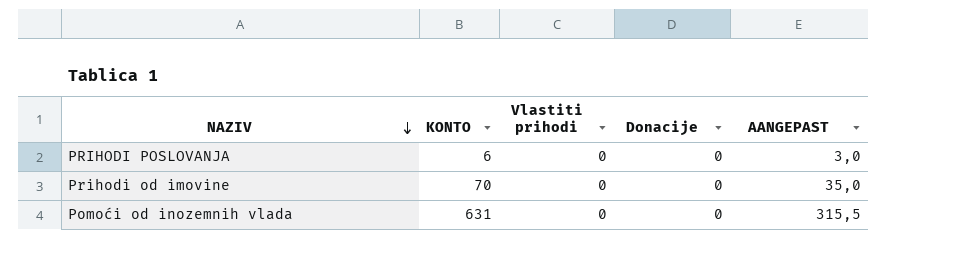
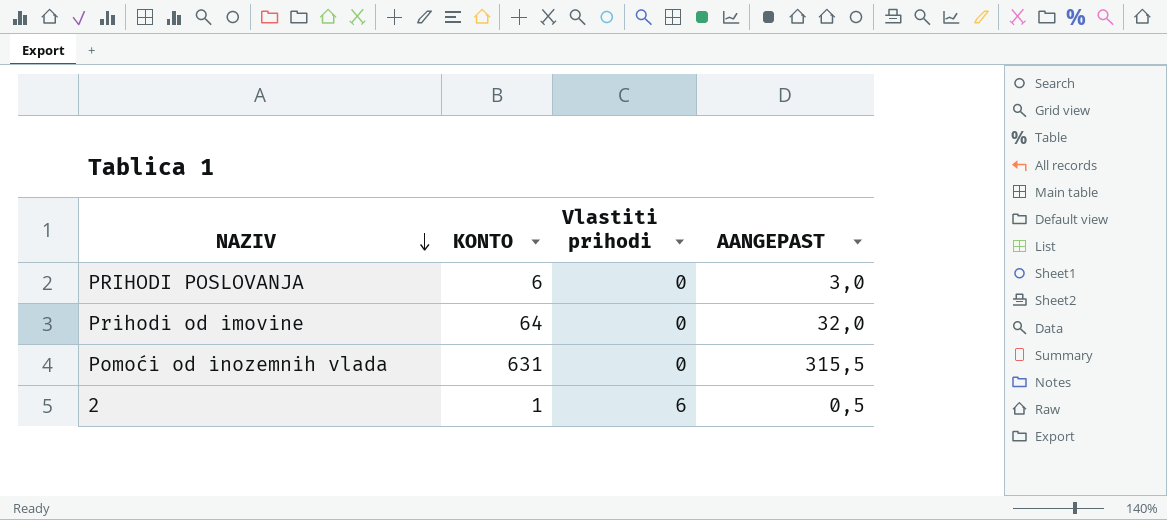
column Donacije | position: 4 -> none
Prihodi od imovine | KONTO: 70 -> 64
Prihodi od imovine | AANGEPAST: 35,0 -> 32,0
row 2: none -> 1 | 6 | 0,5

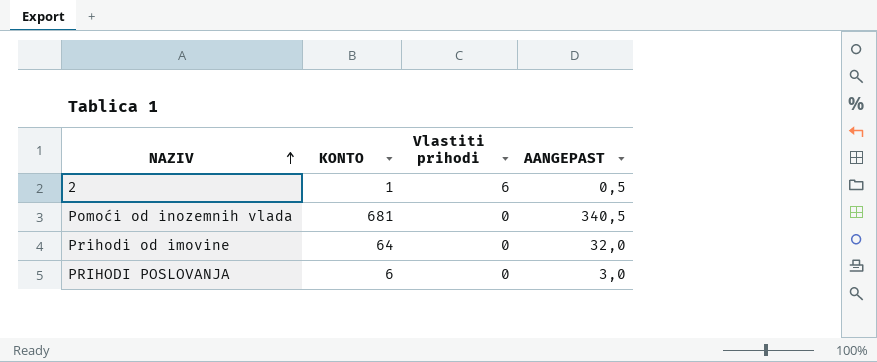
row order: NAZIV descending -> NAZIV ascending
Pomoći od inozemnih vlada | KONTO: 631 -> 681
Pomoći od inozemnih vlada | AANGEPAST: 315,5 -> 340,5

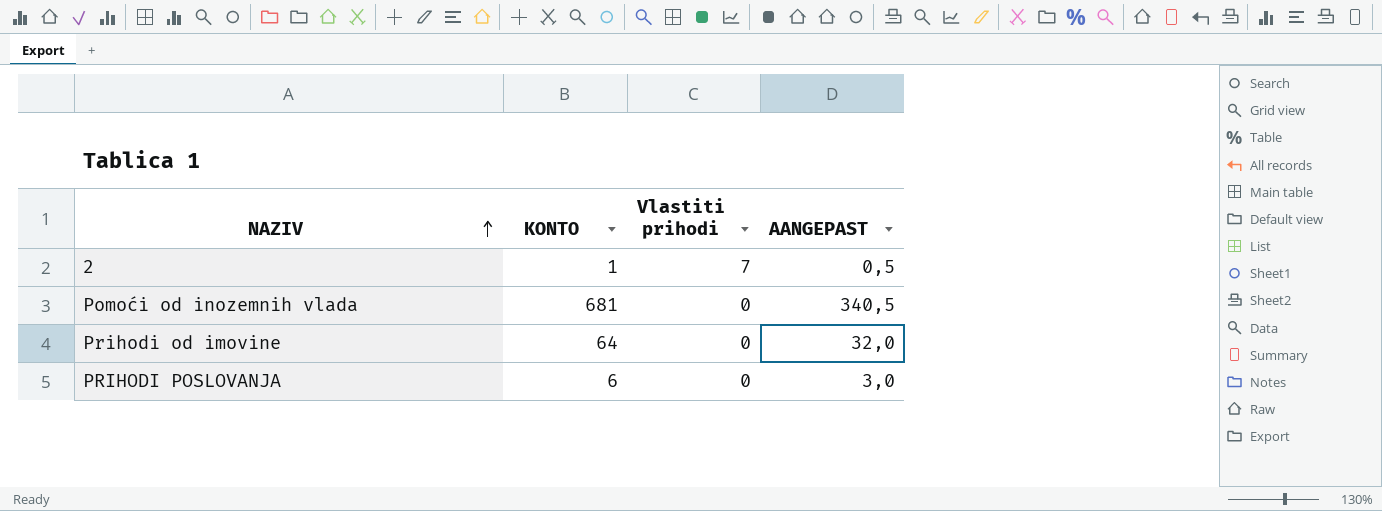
2 | Vlastiti prihodi: 6 -> 7

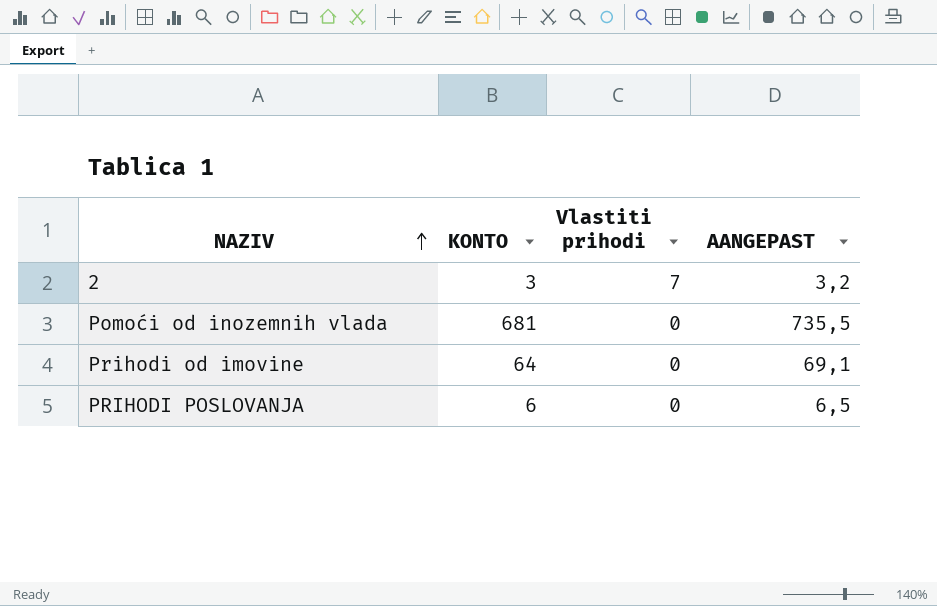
column AANGEPAST | formula: [KONTO] * 0,5 -> [KONTO] * 1,08
2 | KONTO: 1 -> 3

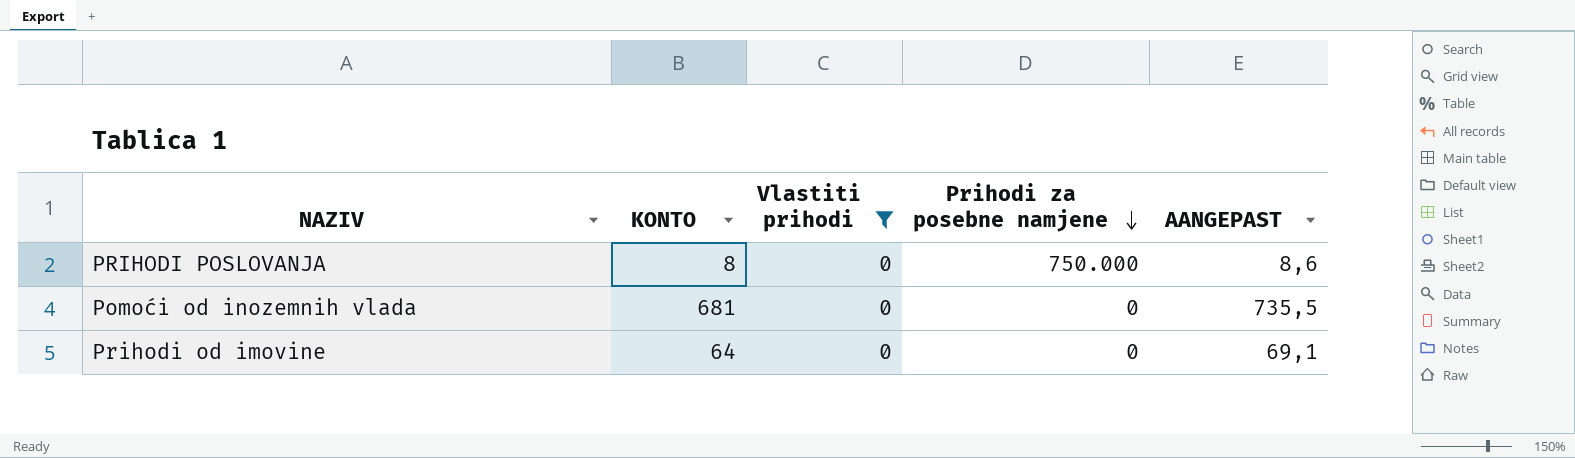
filter: none -> Vlastiti prihodi = 0
row order: NAZIV ascending -> Prihodi za posebne namjene descending
column Prihodi za posebne namjene | position: none -> 4
PRIHODI POSLOVANJA | KONTO: 6 -> 8
PRIHODI POSLOVANJA | AANGEPAST: 6,5 -> 8,6

